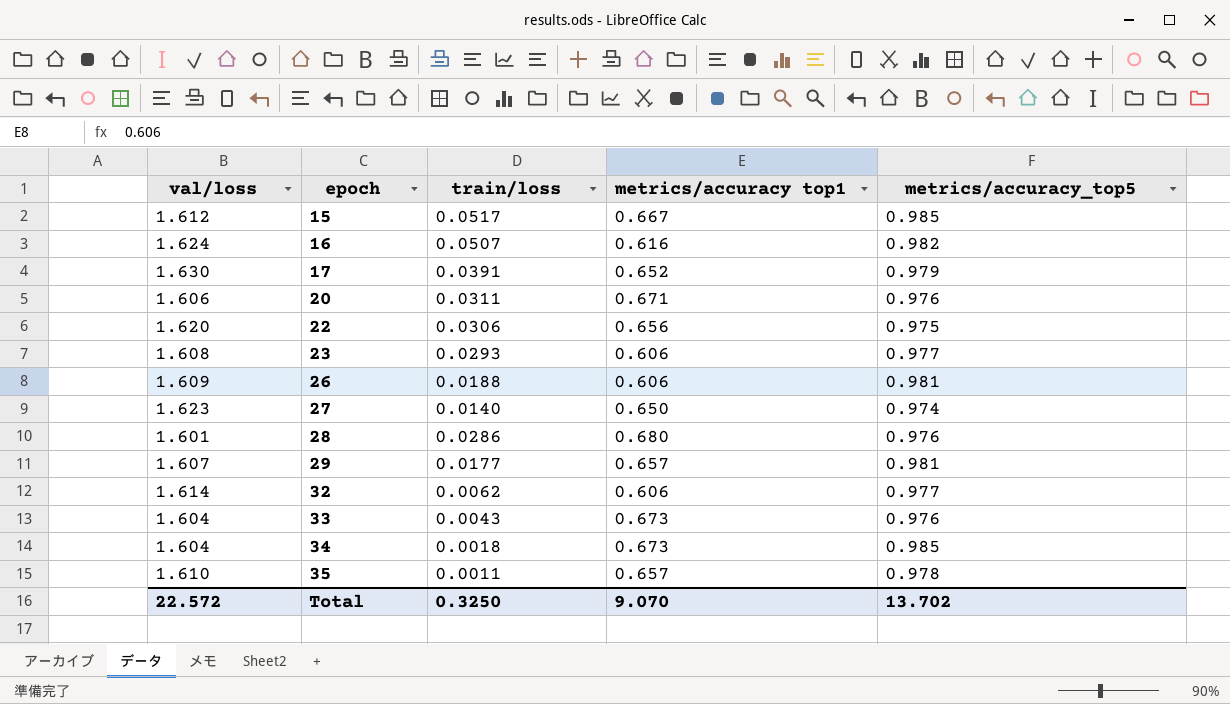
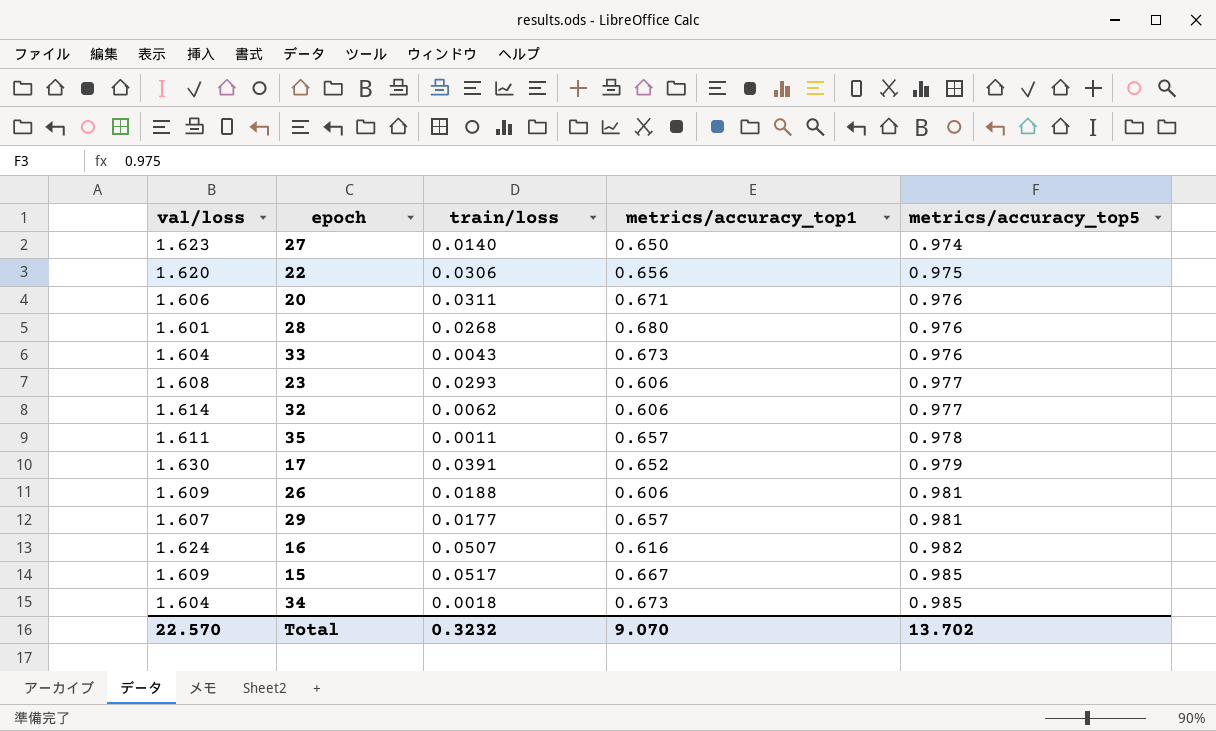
row order: epoch ascending -> metrics/accuracy_top5 ascending
column name: metrics/accuracy top1 -> metrics/accuracy_top1
28 | train/loss: 0.0286 -> 0.0268
35 | val/loss: 1.610 -> 1.611
15 | val/loss: 1.612 -> 1.609
Total | val/loss: 22.572 -> 22.570
Total | train/loss: 0.3250 -> 0.3232

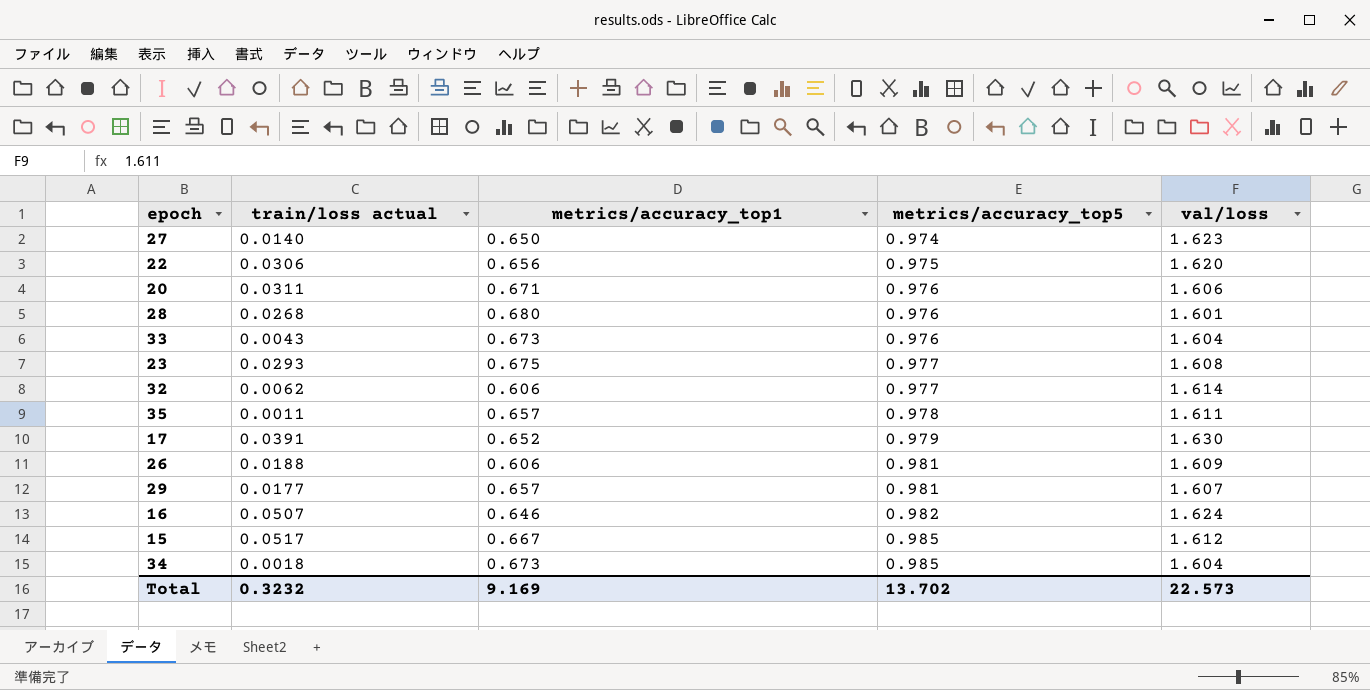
column name: train/loss -> train/loss actual
column val/loss | position: 1 -> 5
23 | metrics/accuracy_top1: 0.606 -> 0.675
16 | metrics/accuracy_top1: 0.616 -> 0.646
15 | val/loss: 1.609 -> 1.612
Total | metrics/accuracy_top1: 9.070 -> 9.169
Total | val/loss: 22.570 -> 22.573

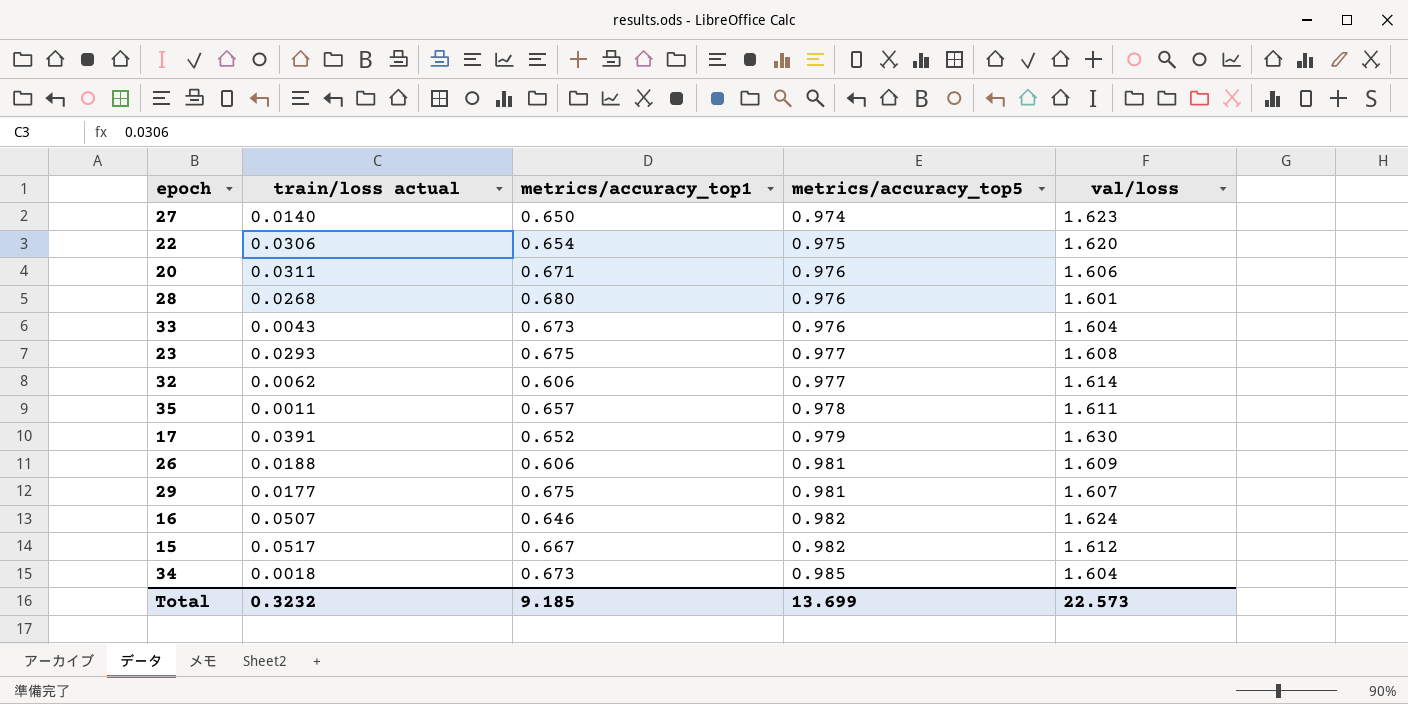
22 | metrics/accuracy_top1: 0.656 -> 0.654
29 | metrics/accuracy_top1: 0.657 -> 0.675
15 | metrics/accuracy_top5: 0.985 -> 0.982
Total | metrics/accuracy_top1: 9.169 -> 9.185
Total | metrics/accuracy_top5: 13.702 -> 13.699

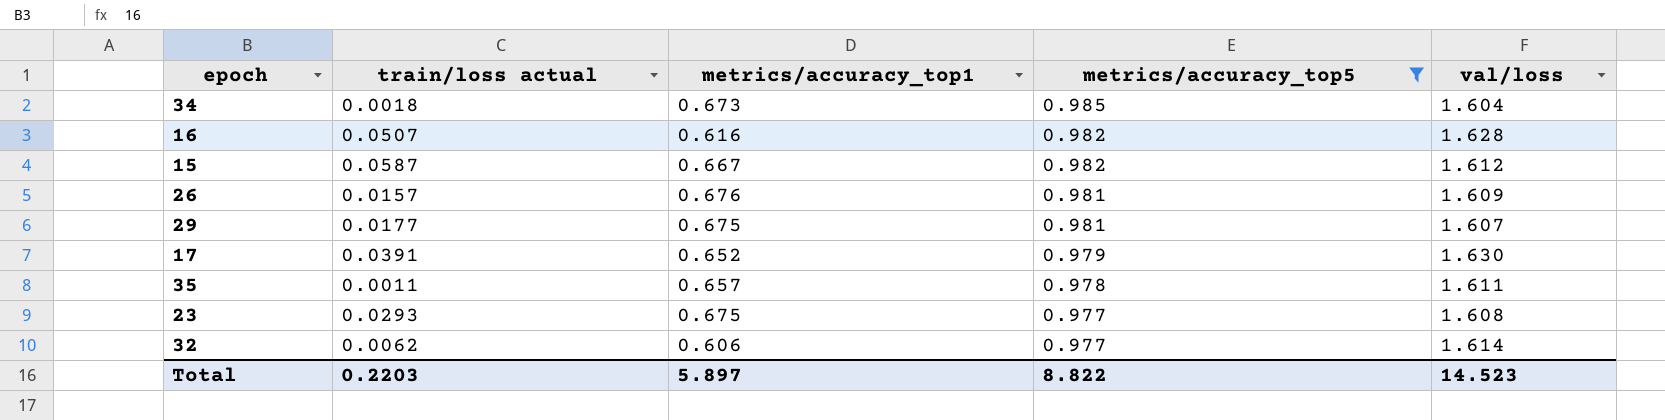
filter: none -> metrics/accuracy_top5 >= 0.977
row order: metrics/accuracy_top5 ascending -> metrics/accuracy_top5 descending
16 | metrics/accuracy_top1: 0.646 -> 0.616
16 | val/loss: 1.624 -> 1.628
15 | train/loss actual: 0.0517 -> 0.0587
26 | train/loss actual: 0.0188 -> 0.0157
26 | metrics/accuracy_top1: 0.606 -> 0.676
Total | train/loss actual: 0.3232 -> 0.2203
Total | metrics/accuracy_top1: 9.185 -> 5.897
Total | metrics/accuracy_top5: 13.699 -> 8.822
Total | val/loss: 22.573 -> 14.523

